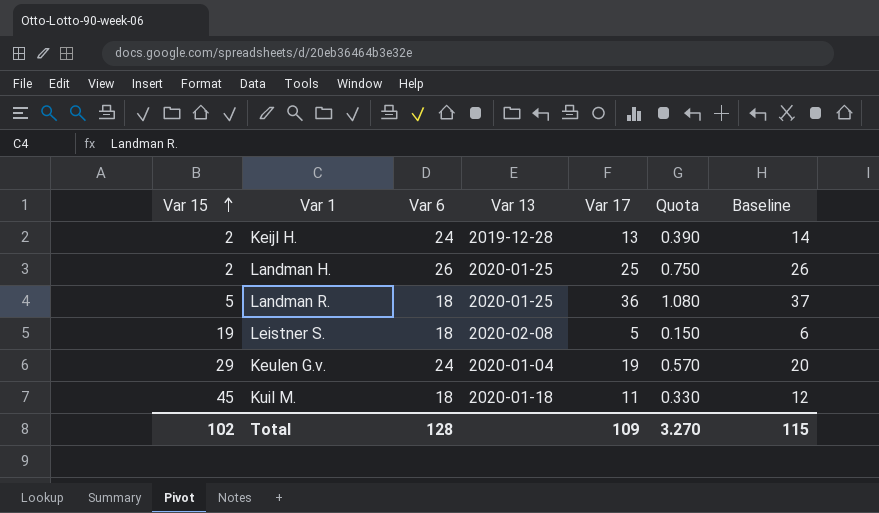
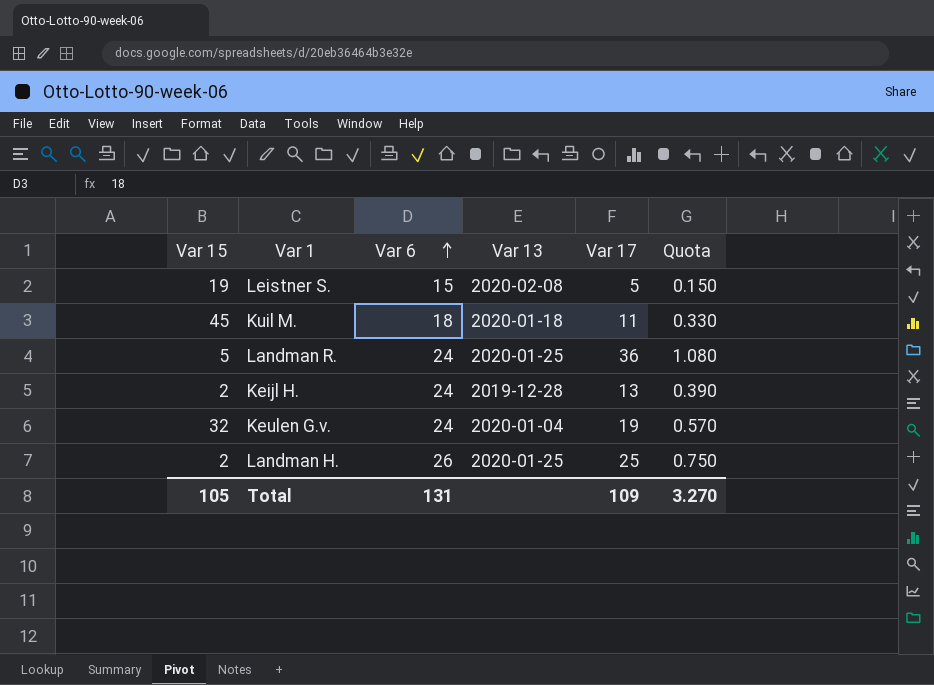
row order: Var 15 ascending -> Var 6 ascending
column Baseline | formula: [Var 17] + 1 -> none
Leistner S. | Var 6: 18 -> 15
Landman R. | Var 6: 18 -> 24
Keulen G.v. | Var 15: 29 -> 32
Total | Var 15: 102 -> 105
Total | Var 6: 128 -> 131

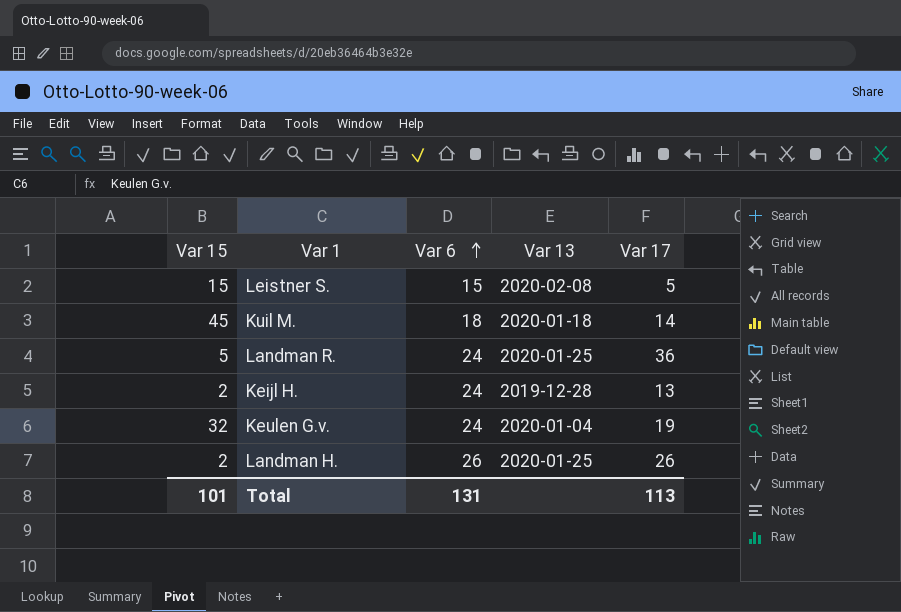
column Quota | formula: [Var 17] * 0.03 -> none
Leistner S. | Var 15: 19 -> 15
Kuil M. | Var 17: 11 -> 14
Landman H. | Var 17: 25 -> 26
Total | Var 15: 105 -> 101
Total | Var 17: 109 -> 113

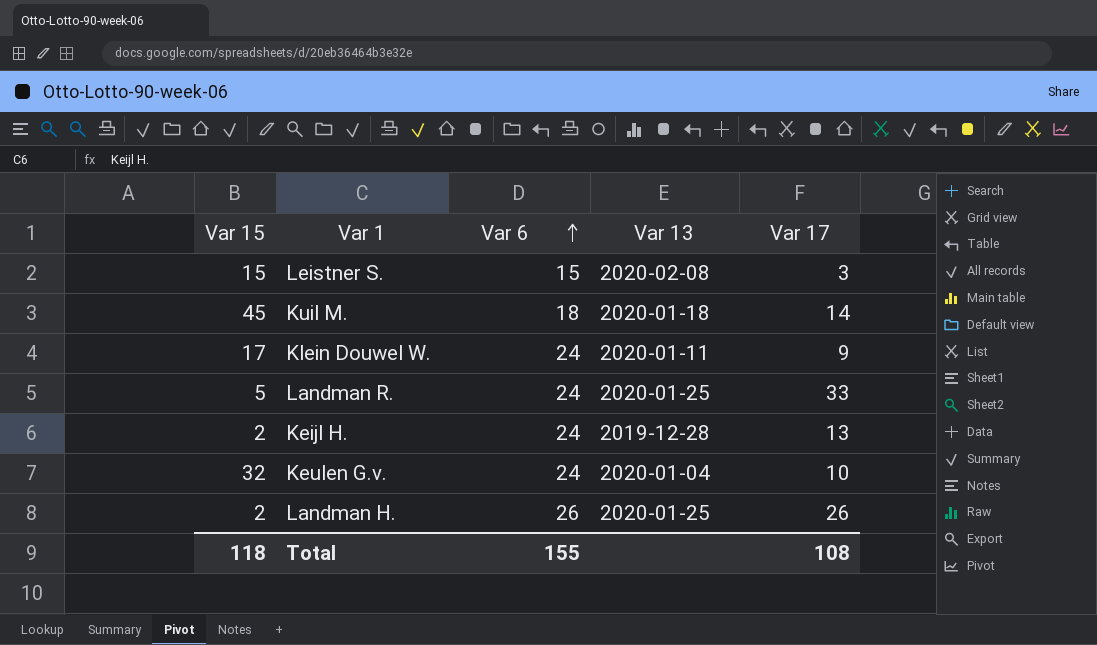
Leistner S. | Var 17: 5 -> 3
row Klein Douwel W.: none -> 17 | 24 | 2020-01-11 | 9
Landman R. | Var 17: 36 -> 33
Keulen G.v. | Var 17: 19 -> 10
Total | Var 15: 101 -> 118
Total | Var 6: 131 -> 155
Total | Var 17: 113 -> 108

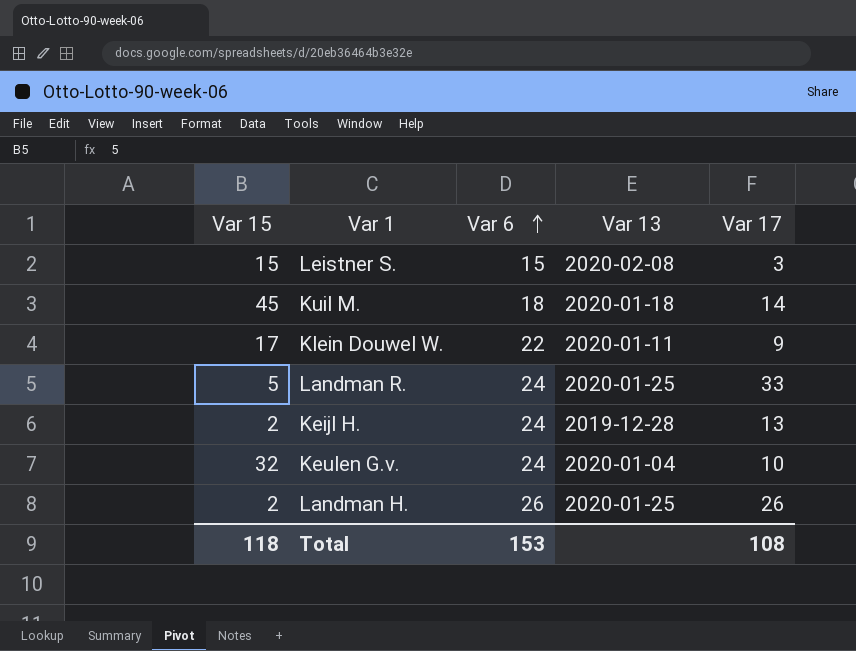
Klein Douwel W. | Var 6: 24 -> 22
Total | Var 6: 155 -> 153

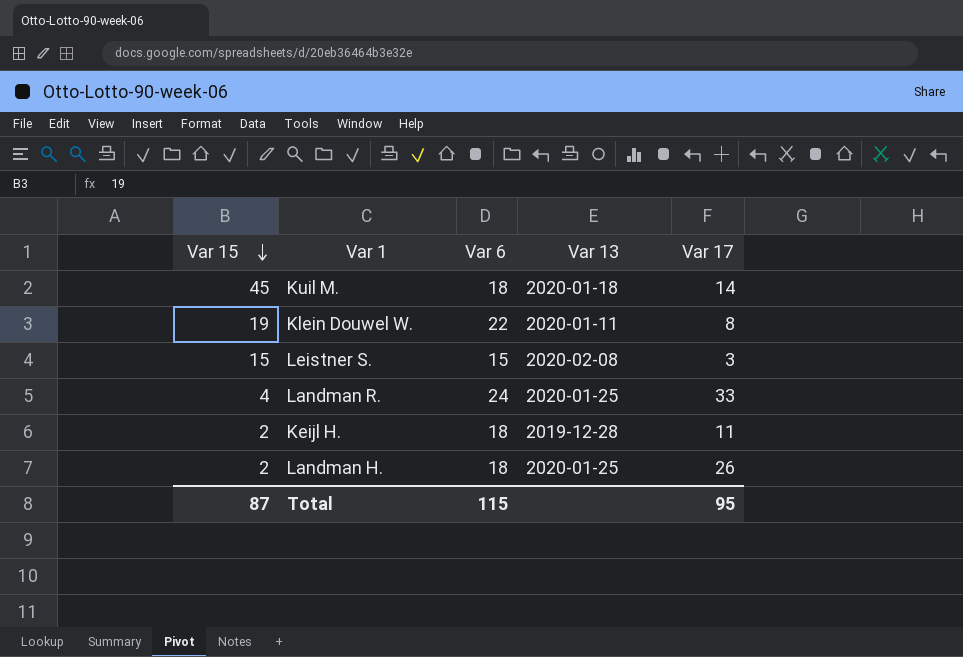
row order: Var 6 ascending -> Var 15 descending
row Keulen G.v.: 32 | 24 | 2020-01-04 | 10 -> none
Klein Douwel W. | Var 15: 17 -> 19
Klein Douwel W. | Var 17: 9 -> 8
Landman R. | Var 15: 5 -> 4
Keijl H. | Var 6: 24 -> 18
Keijl H. | Var 17: 13 -> 11
Landman H. | Var 6: 26 -> 18
Total | Var 15: 118 -> 87
Total | Var 6: 153 -> 115
Total | Var 17: 108 -> 95

